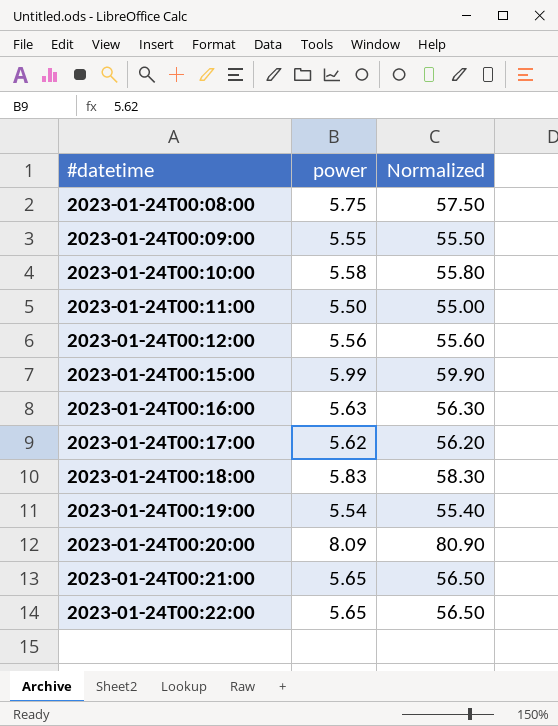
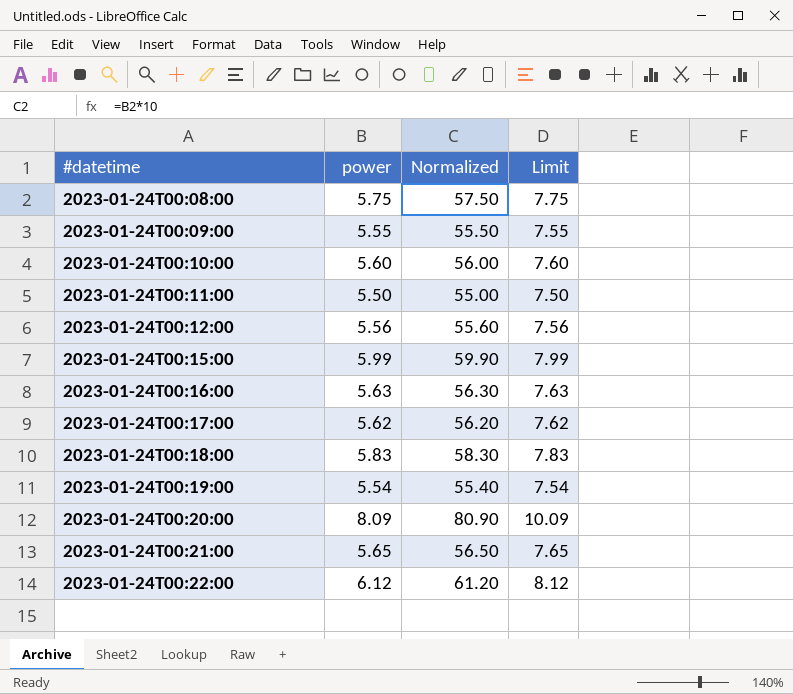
column Limit | formula: none -> [power] + 2
2023-01-24T00:10:00 | power: 5.58 -> 5.60
2023-01-24T00:10:00 | Normalized: 55.80 -> 56.00
2023-01-24T00:22:00 | power: 5.65 -> 6.12
2023-01-24T00:22:00 | Normalized: 56.50 -> 61.20

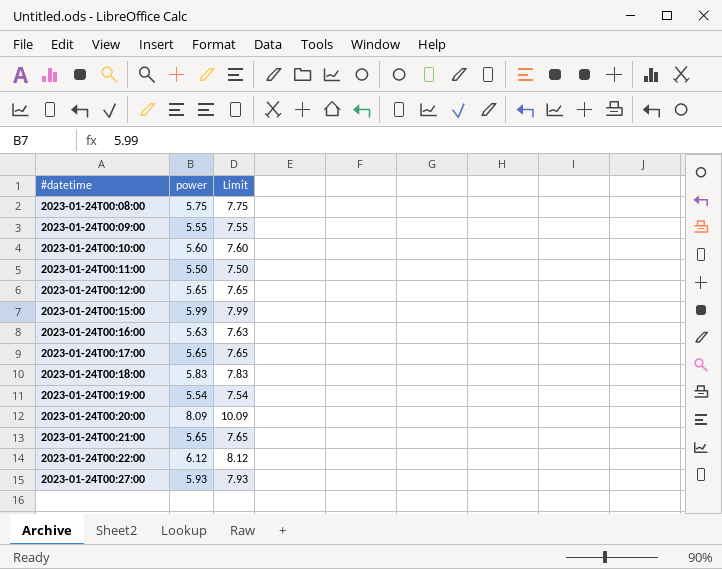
column Normalized | formula: [power] * 10 -> none
2023-01-24T00:12:00 | power: 5.56 -> 5.65
2023-01-24T00:12:00 | Limit: 7.56 -> 7.65
2023-01-24T00:17:00 | power: 5.62 -> 5.65
2023-01-24T00:17:00 | Limit: 7.62 -> 7.65
row 2023-01-24T00:27:00: none -> 5.93 | 7.93

